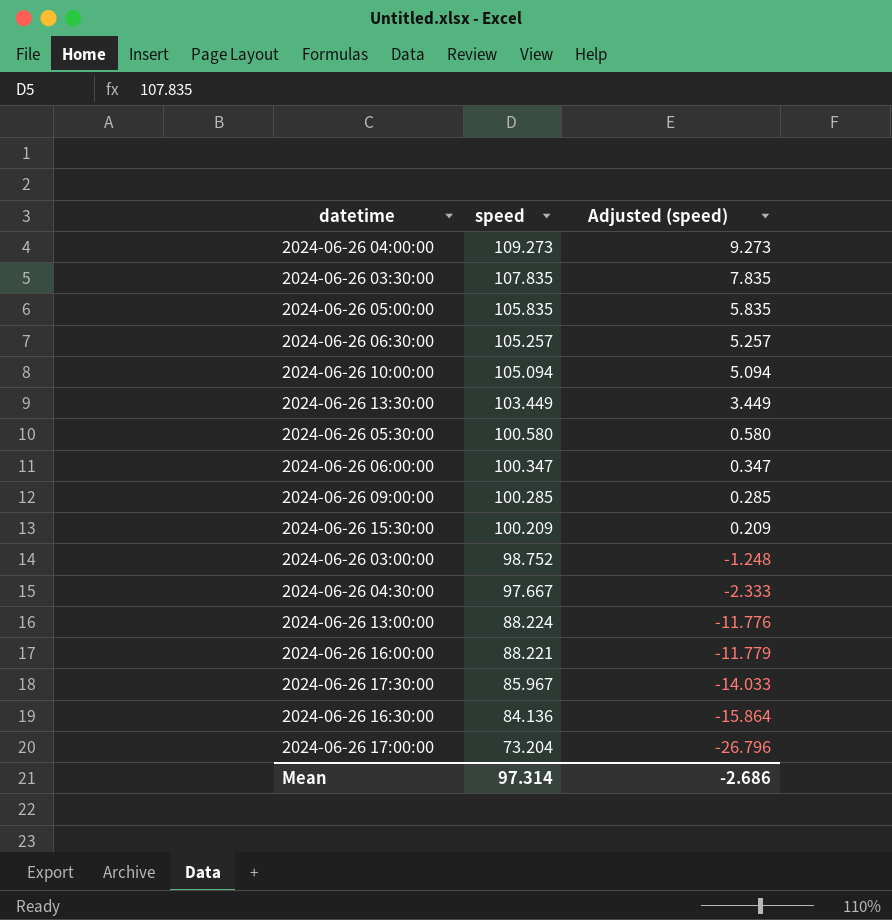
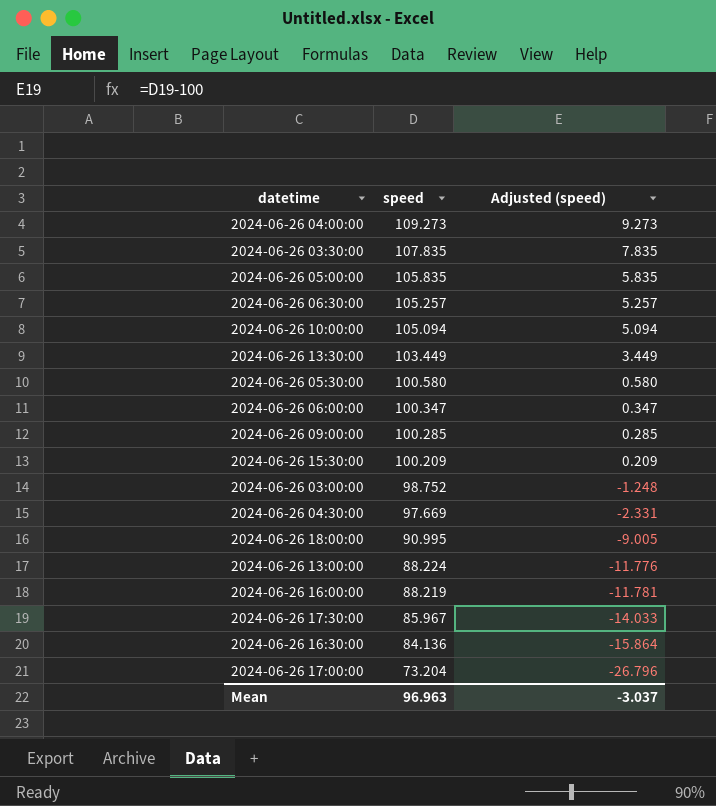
2024-06-26 04:30:00 | speed: 97.667 -> 97.669
2024-06-26 04:30:00 | Adjusted (speed): -2.333 -> -2.331
row 2024-06-26 18:00:00: none -> 90.995 | -9.005
2024-06-26 16:00:00 | speed: 88.221 -> 88.219
2024-06-26 16:00:00 | Adjusted (speed): -11.779 -> -11.781
Mean | speed: 97.314 -> 96.963
Mean | Adjusted (speed): -2.686 -> -3.037

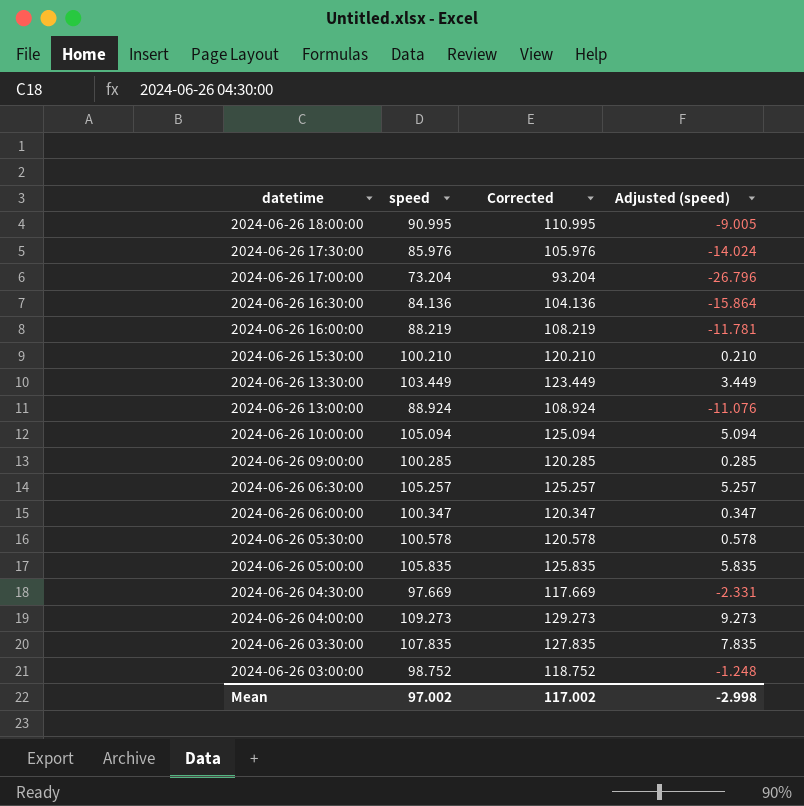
row order: speed descending -> datetime descending
column Corrected | formula: none -> [speed] + 20
2024-06-26 17:30:00 | speed: 85.967 -> 85.976
2024-06-26 17:30:00 | Adjusted (speed): -14.033 -> -14.024
2024-06-26 15:30:00 | speed: 100.209 -> 100.210
2024-06-26 15:30:00 | Adjusted (speed): 0.209 -> 0.210
2024-06-26 13:00:00 | speed: 88.224 -> 88.924
2024-06-26 13:00:00 | Adjusted (speed): -11.776 -> -11.076
2024-06-26 05:30:00 | speed: 100.580 -> 100.578
2024-06-26 05:30:00 | Adjusted (speed): 0.580 -> 0.578
Mean | speed: 96.963 -> 97.002
Mean | Adjusted (speed): -3.037 -> -2.998

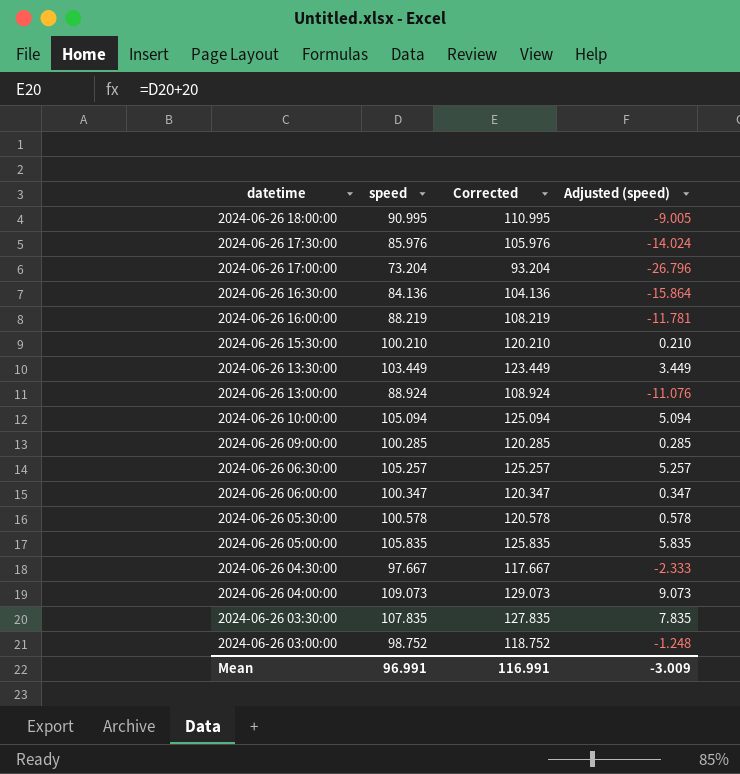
2024-06-26 04:30:00 | speed: 97.669 -> 97.667
2024-06-26 04:30:00 | Corrected: 117.669 -> 117.667
2024-06-26 04:30:00 | Adjusted (speed): -2.331 -> -2.333
2024-06-26 04:00:00 | speed: 109.273 -> 109.073
2024-06-26 04:00:00 | Corrected: 129.273 -> 129.073
2024-06-26 04:00:00 | Adjusted (speed): 9.273 -> 9.073
Mean | speed: 97.002 -> 96.991
Mean | Corrected: 117.002 -> 116.991
Mean | Adjusted (speed): -2.998 -> -3.009

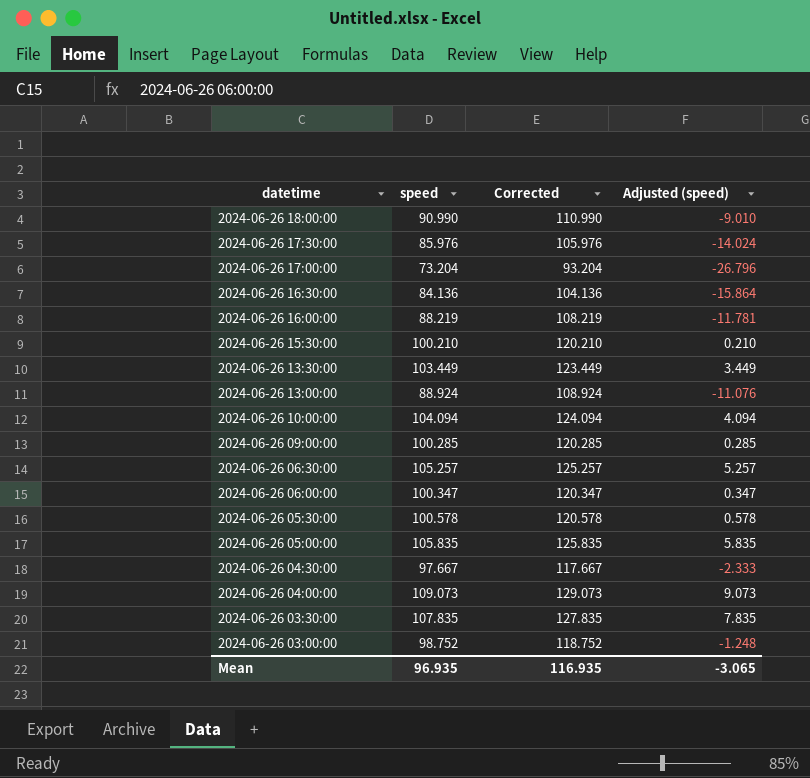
2024-06-26 18:00:00 | speed: 90.995 -> 90.990
2024-06-26 18:00:00 | Corrected: 110.995 -> 110.990
2024-06-26 18:00:00 | Adjusted (speed): -9.005 -> -9.010
2024-06-26 10:00:00 | speed: 105.094 -> 104.094
2024-06-26 10:00:00 | Corrected: 125.094 -> 124.094
2024-06-26 10:00:00 | Adjusted (speed): 5.094 -> 4.094
Mean | speed: 96.991 -> 96.935
Mean | Corrected: 116.991 -> 116.935
Mean | Adjusted (speed): -3.009 -> -3.065

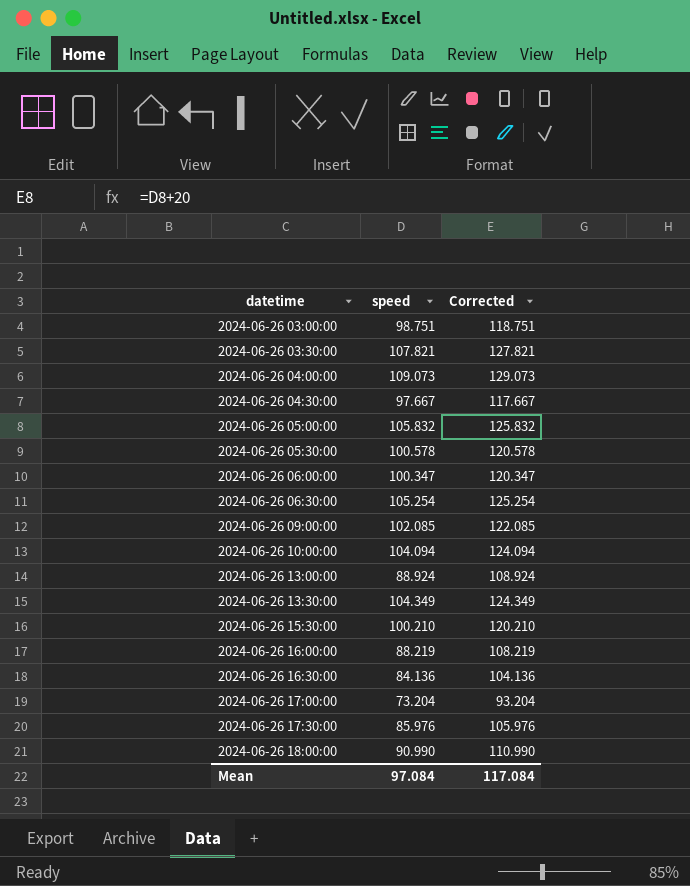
row order: datetime descending -> datetime ascending
column Adjusted (speed) | formula: [speed] - 100 -> none
2024-06-26 03:00:00 | speed: 98.752 -> 98.751
2024-06-26 03:00:00 | Corrected: 118.752 -> 118.751
2024-06-26 03:30:00 | speed: 107.835 -> 107.821
2024-06-26 03:30:00 | Corrected: 127.835 -> 127.821
2024-06-26 05:00:00 | speed: 105.835 -> 105.832
2024-06-26 05:00:00 | Corrected: 125.835 -> 125.832
2024-06-26 06:30:00 | speed: 105.257 -> 105.254
2024-06-26 06:30:00 | Corrected: 125.257 -> 125.254
2024-06-26 09:00:00 | speed: 100.285 -> 102.085
2024-06-26 09:00:00 | Corrected: 120.285 -> 122.085
2024-06-26 13:30:00 | speed: 103.449 -> 104.349
2024-06-26 13:30:00 | Corrected: 123.449 -> 124.349
Mean | speed: 96.935 -> 97.084
Mean | Corrected: 116.935 -> 117.084

